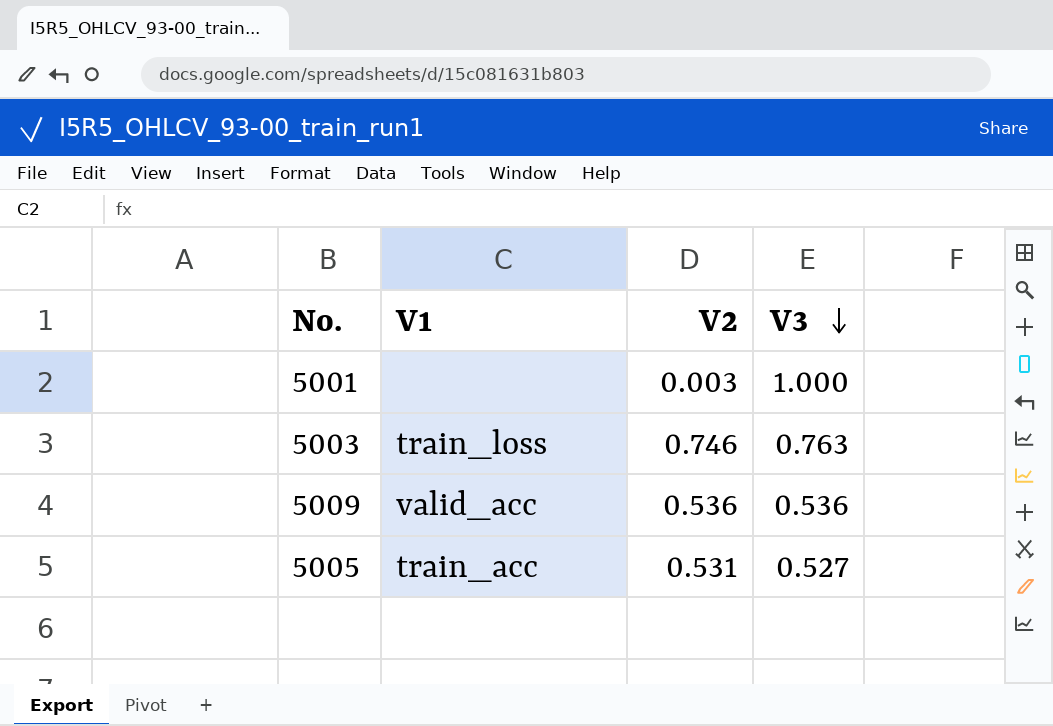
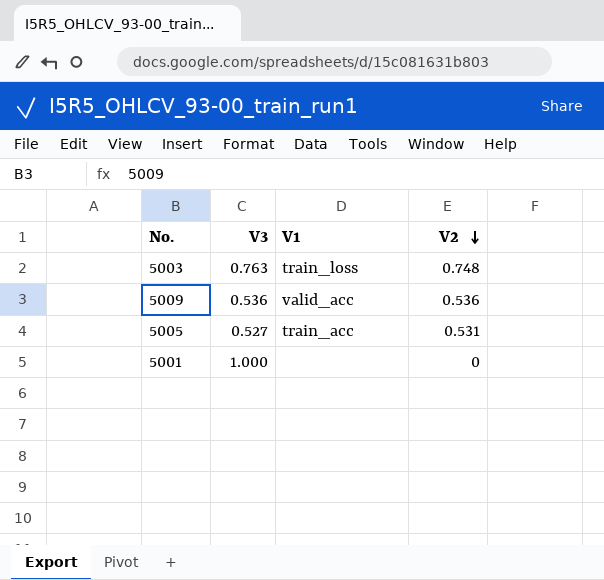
row order: V3 descending -> V2 descending
column V3 | position: 4 -> 2
5003 | V2: 0.746 -> 0.748
5001 | V2: 0.003 -> 0

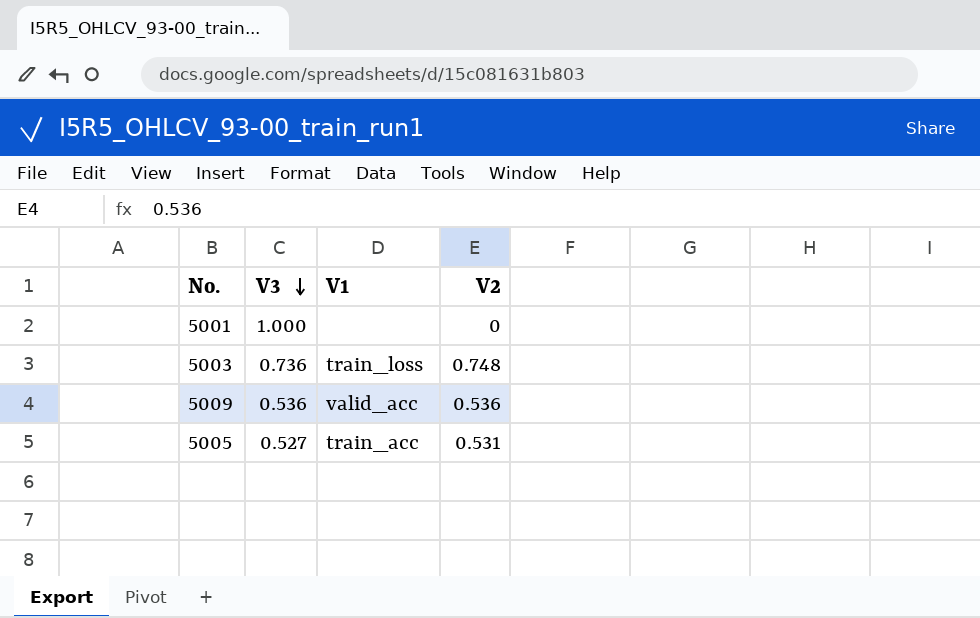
row order: V2 descending -> V3 descending
5003 | V3: 0.763 -> 0.736

